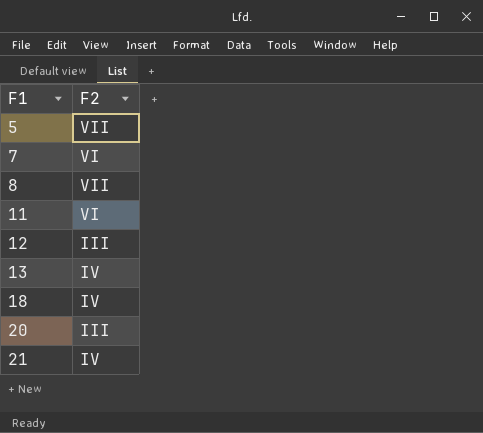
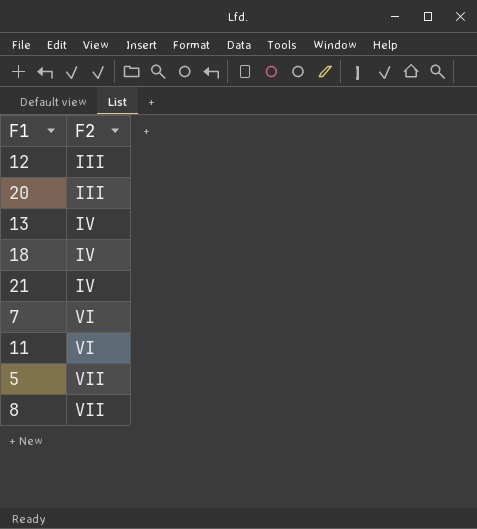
row order: F1 ascending -> F2 ascending

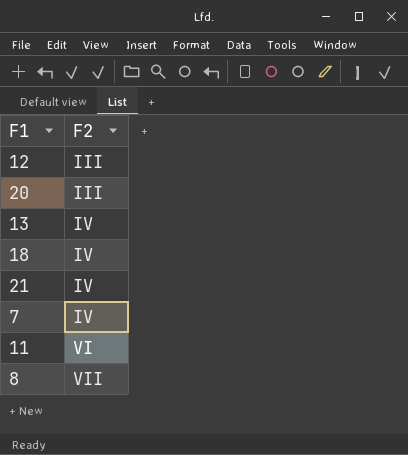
row 5: VII -> none
7 | F2: VI -> IV

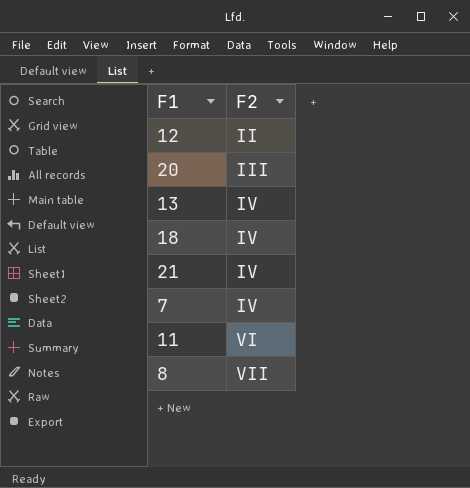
12 | F2: III -> II

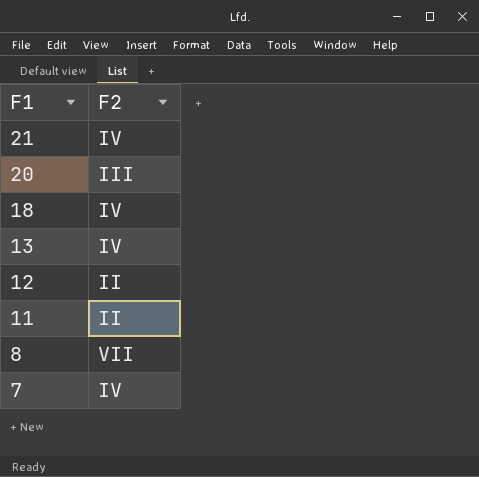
row order: F2 ascending -> F1 descending
11 | F2: VI -> II

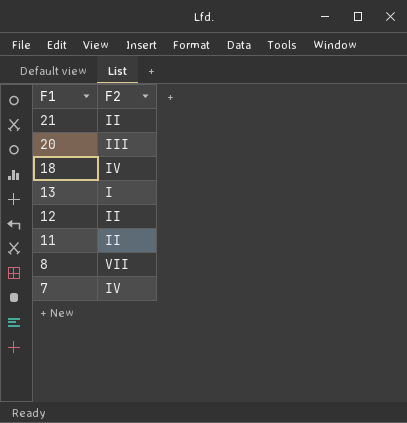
21 | F2: IV -> II
13 | F2: IV -> I

